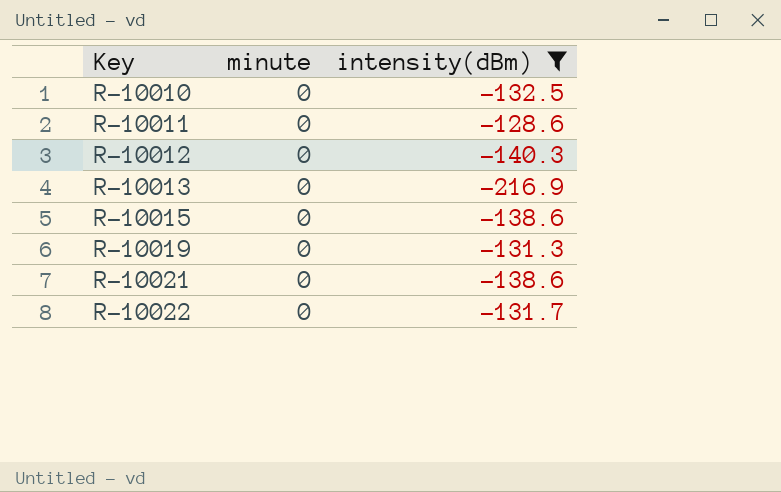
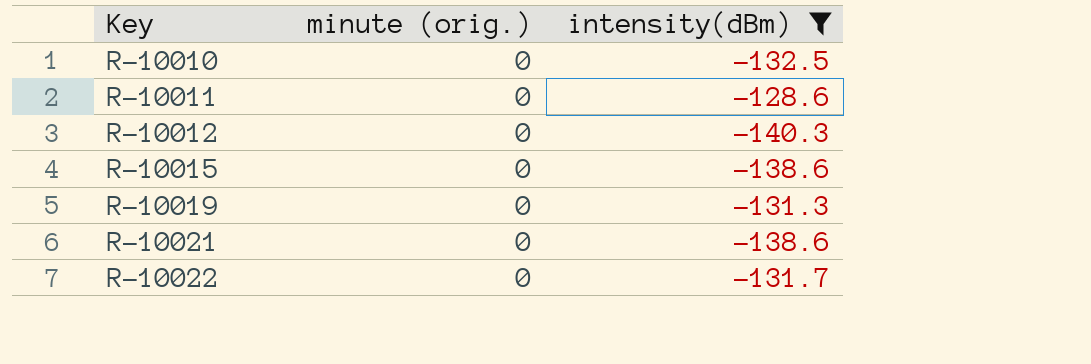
column name: minute -> minute (orig.)
row R-10013: 0 | -216.9 -> none

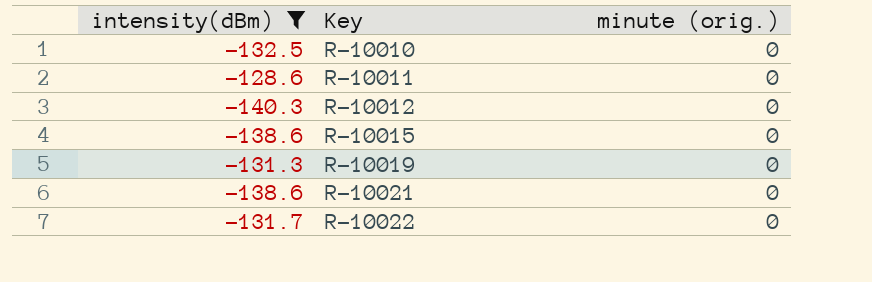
column intensity(dBm) | position: 3 -> 1

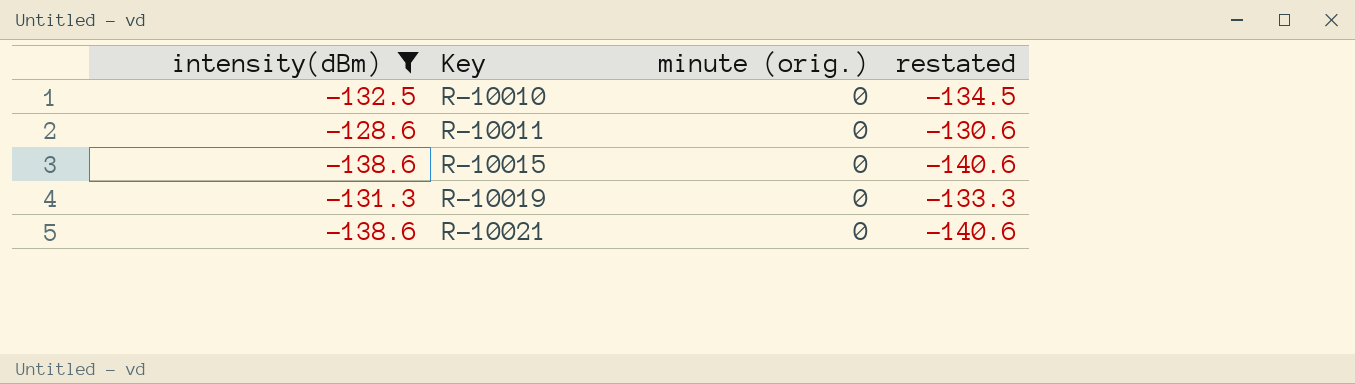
column restated | formula: none -> [intensity(dBm)] - 2
row R-10012: -140.3 | 0 -> none
row R-10022: -131.7 | 0 -> none

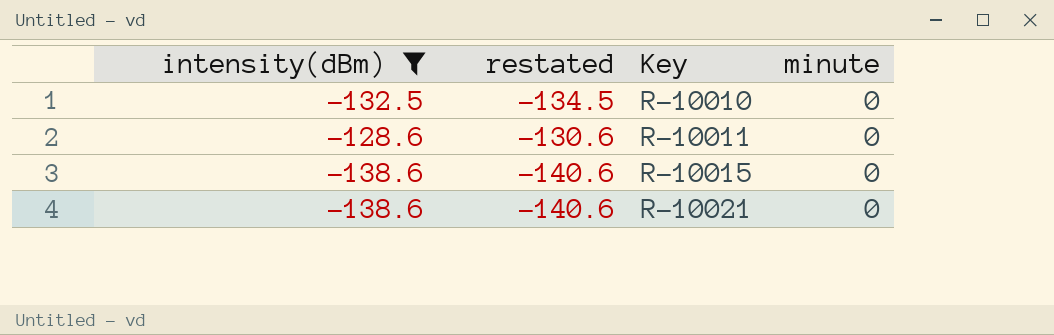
column restated | position: 4 -> 2
column name: minute (orig.) -> minute
row R-10019: -131.3 | 0 | -133.3 -> none

